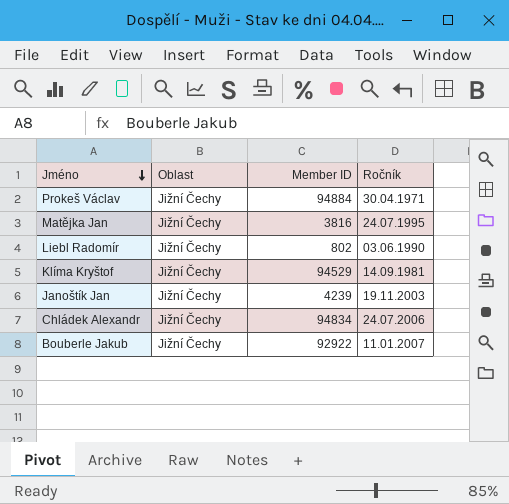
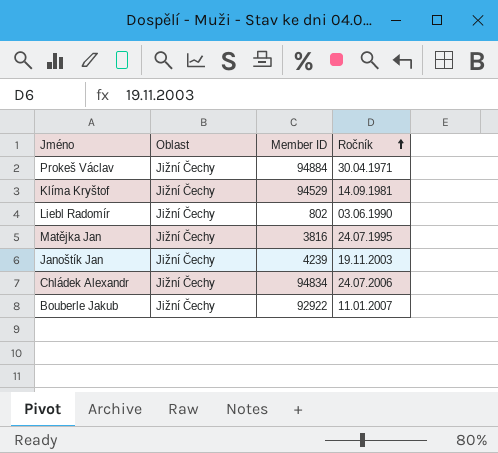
row order: Jméno descending -> Ročník ascending

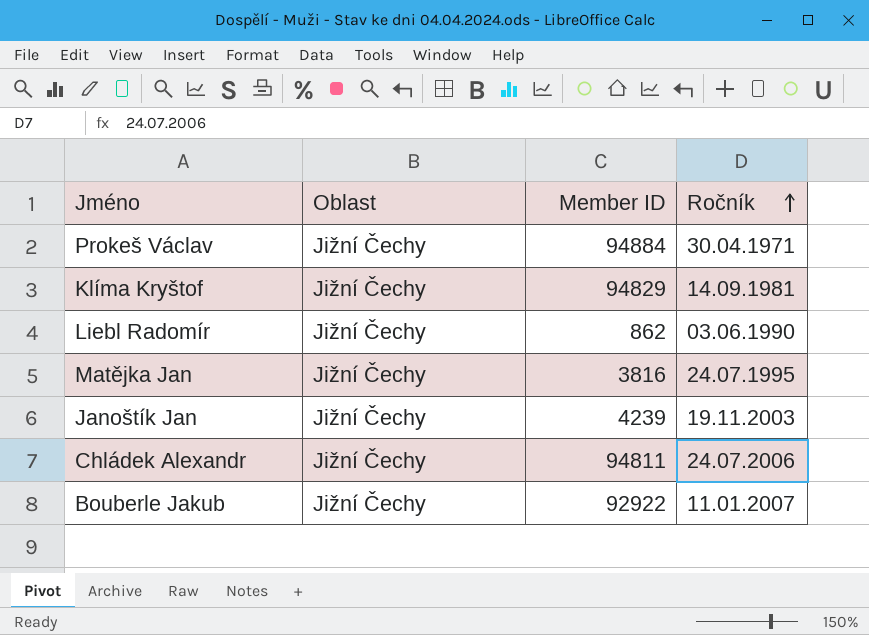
Klíma Kryštof | Member ID: 94529 -> 94829
Liebl Radomír | Member ID: 802 -> 862
Chládek Alexandr | Member ID: 94834 -> 94811

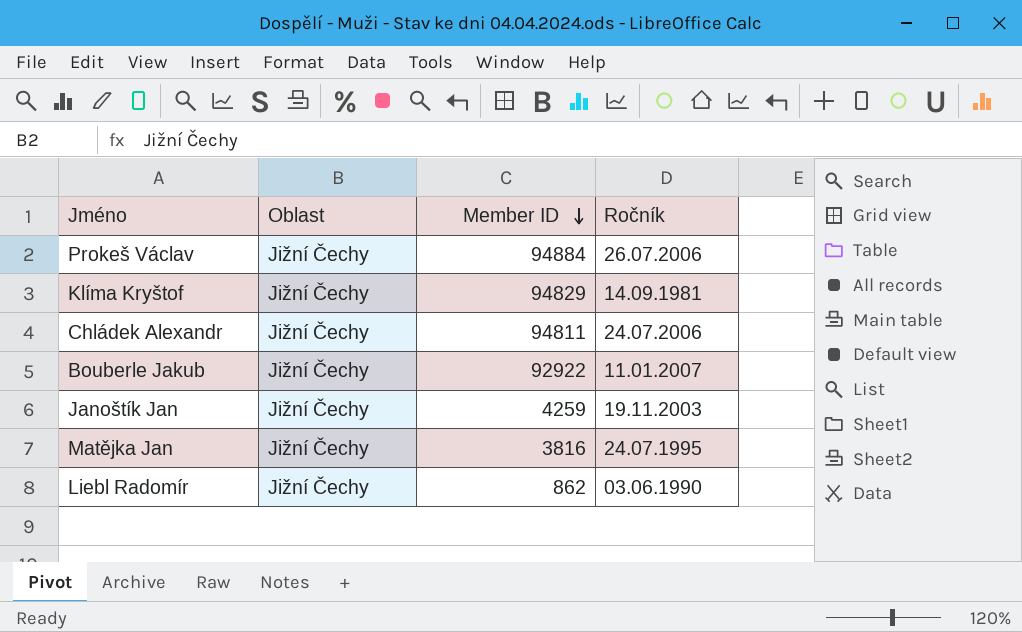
row order: Ročník ascending -> Member ID descending
Prokeš Václav | Ročník: 30.04.1971 -> 26.07.2006
Janoštík Jan | Member ID: 4239 -> 4259

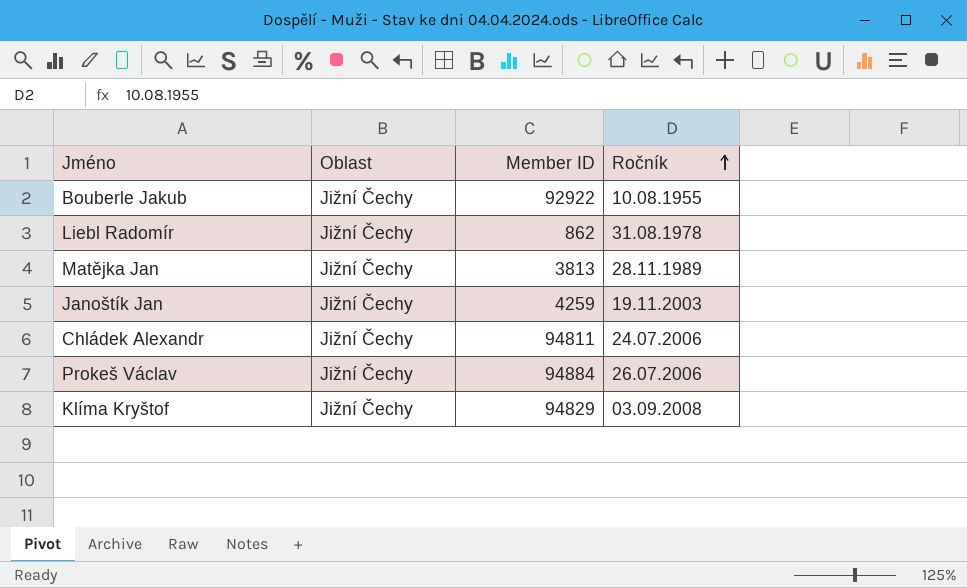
row order: Member ID descending -> Ročník ascending
Bouberle Jakub | Ročník: 11.01.2007 -> 10.08.1955
Liebl Radomír | Ročník: 03.06.1990 -> 31.08.1978
Matějka Jan | Member ID: 3816 -> 3813
Matějka Jan | Ročník: 24.07.1995 -> 28.11.1989
Klíma Kryštof | Ročník: 14.09.1981 -> 03.09.2008

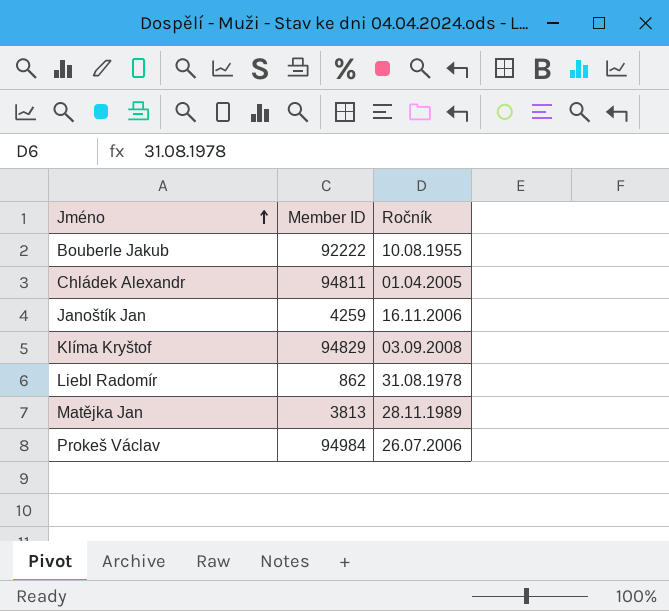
row order: Ročník ascending -> Jméno ascending
column Oblast | position: 2 -> none
Bouberle Jakub | Member ID: 92922 -> 92222
Chládek Alexandr | Ročník: 24.07.2006 -> 01.04.2005
Janoštík Jan | Ročník: 19.11.2003 -> 16.11.2006
Prokeš Václav | Member ID: 94884 -> 94984

